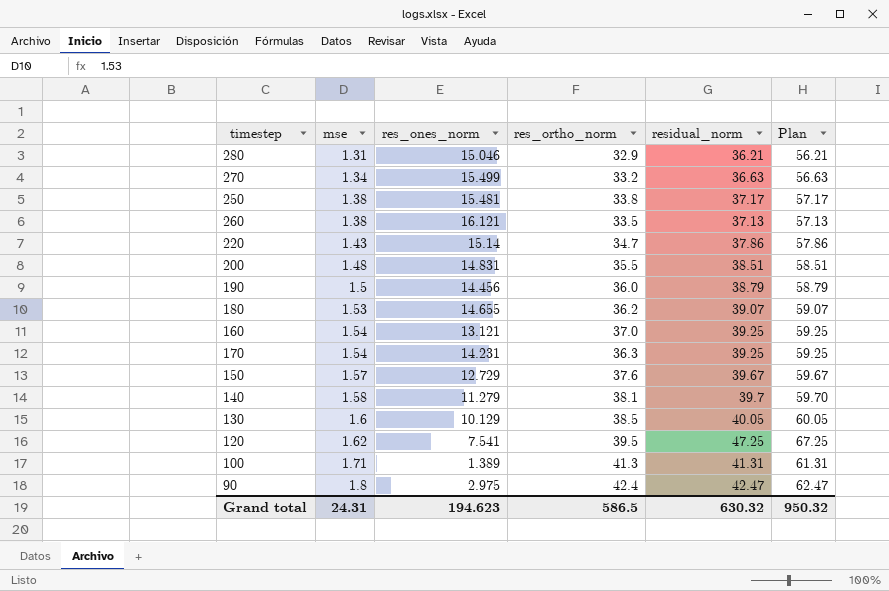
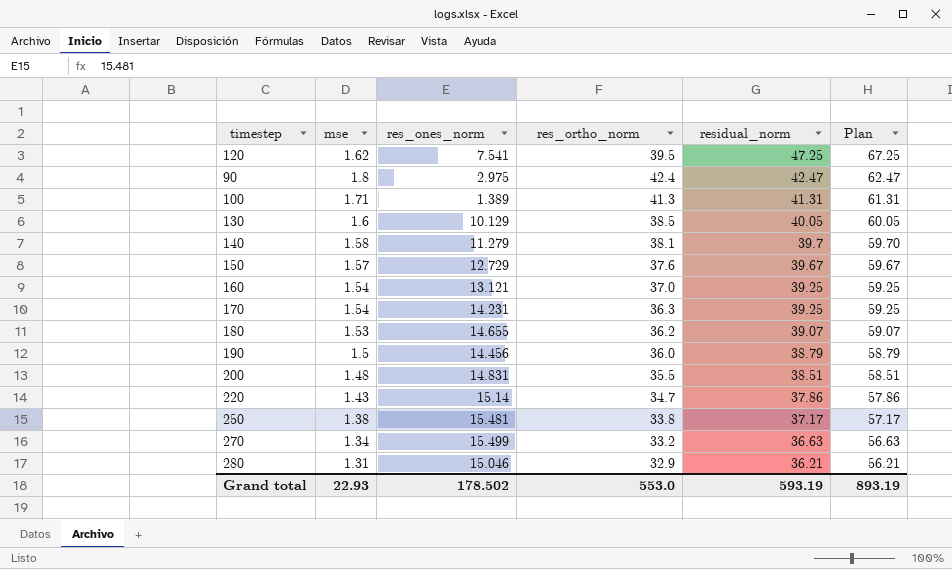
row order: mse ascending -> residual_norm descending
row 260: 1.38 | 16.121 | 33.5 | 37.13 | 57.13 -> none
Grand total | mse: 24.31 -> 22.93
Grand total | res_ones_norm: 194.623 -> 178.502
Grand total | res_ortho_norm: 586.5 -> 553.0
Grand total | residual_norm: 630.32 -> 593.19
Grand total | Plan: 950.32 -> 893.19

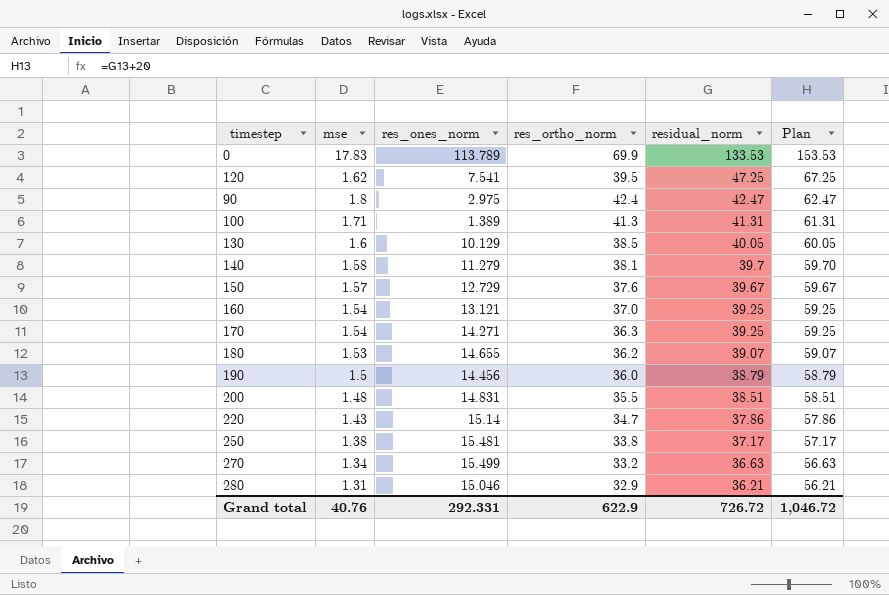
row 0: none -> 17.83 | 113.789 | 69.9 | 133.53 | 153.53
170 | res_ones_norm: 14.231 -> 14.271
Grand total | mse: 22.93 -> 40.76
Grand total | res_ones_norm: 178.502 -> 292.331
Grand total | res_ortho_norm: 553.0 -> 622.9
Grand total | residual_norm: 593.19 -> 726.72
Grand total | Plan: 893.19 -> 1,046.72

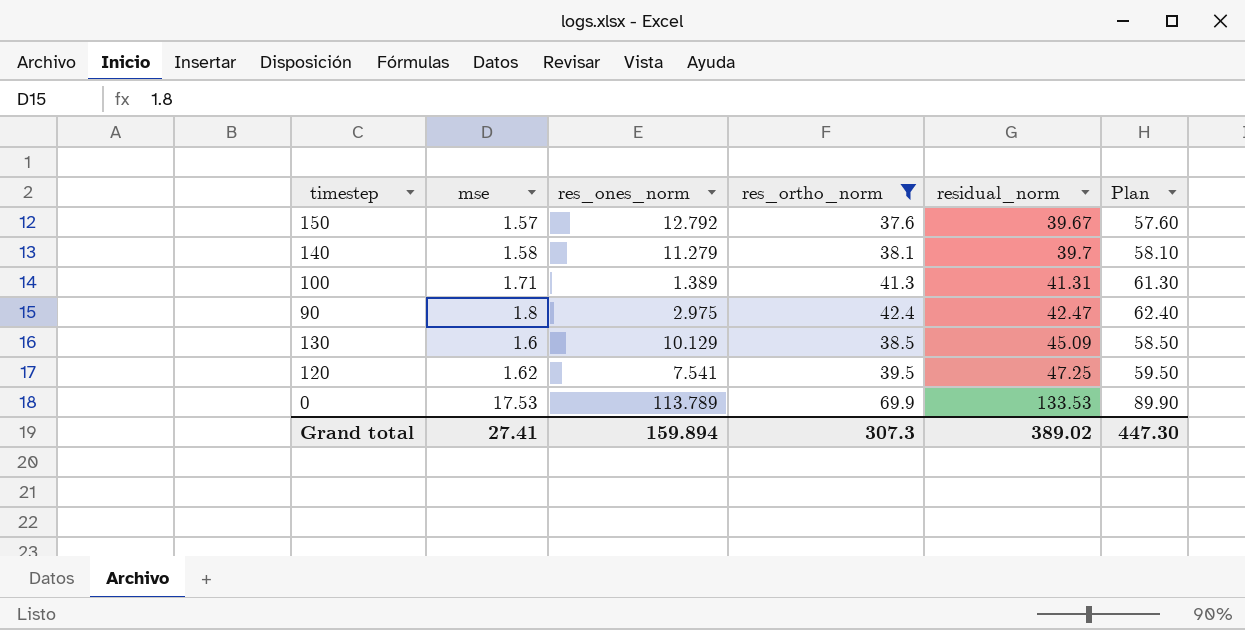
filter: none -> res_ortho_norm >= 37.6
row order: residual_norm descending -> residual_norm ascending
column Plan | formula: [residual_norm] + 20 -> [res_ortho_norm] + 20
150 | res_ones_norm: 12.729 -> 12.792
130 | residual_norm: 40.05 -> 45.09
0 | mse: 17.83 -> 17.53
Grand total | mse: 40.76 -> 27.41
Grand total | res_ones_norm: 292.331 -> 159.894
Grand total | res_ortho_norm: 622.9 -> 307.3
Grand total | residual_norm: 726.72 -> 389.02
Grand total | Plan: 1,046.72 -> 447.30

